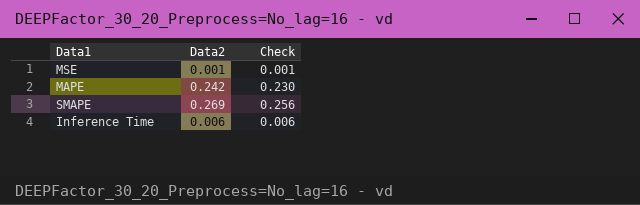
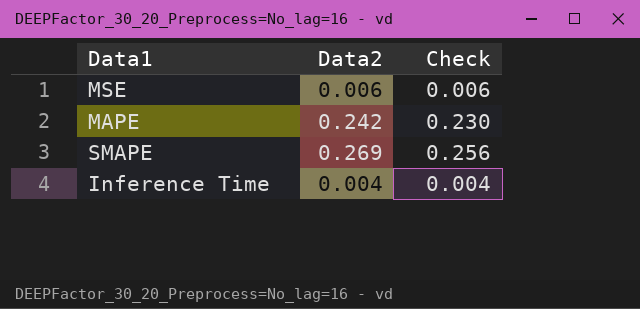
MSE | Data2: 0.001 -> 0.006
MSE | Check: 0.001 -> 0.006
Inference Time | Data2: 0.006 -> 0.004
Inference Time | Check: 0.006 -> 0.004

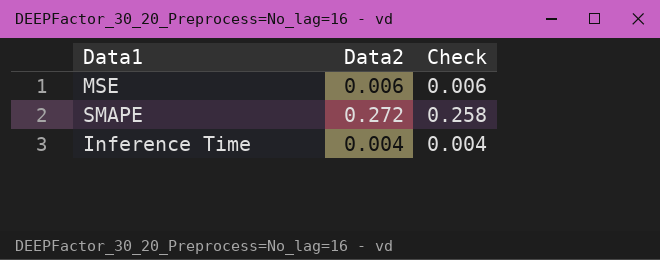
row MAPE: 0.242 | 0.230 -> none
SMAPE | Data2: 0.269 -> 0.272
SMAPE | Check: 0.256 -> 0.258

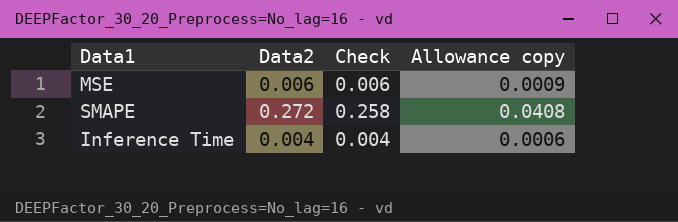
column Allowance copy | formula: none -> [Data2] * 0.15

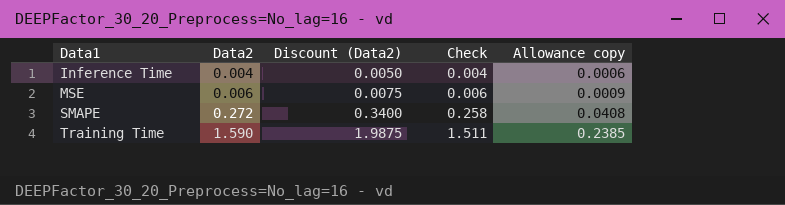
row order: none -> Data1 ascending
column Discount (Data2) | formula: none -> [Data2] * 1.25
row Training Time: none -> 1.590 | 1.9875 | 1.511 | 0.2385

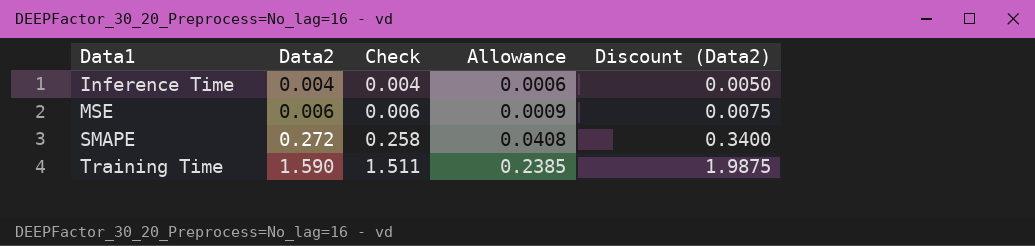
column name: Allowance copy -> Allowance
column Discount (Data2) | position: 3 -> 5

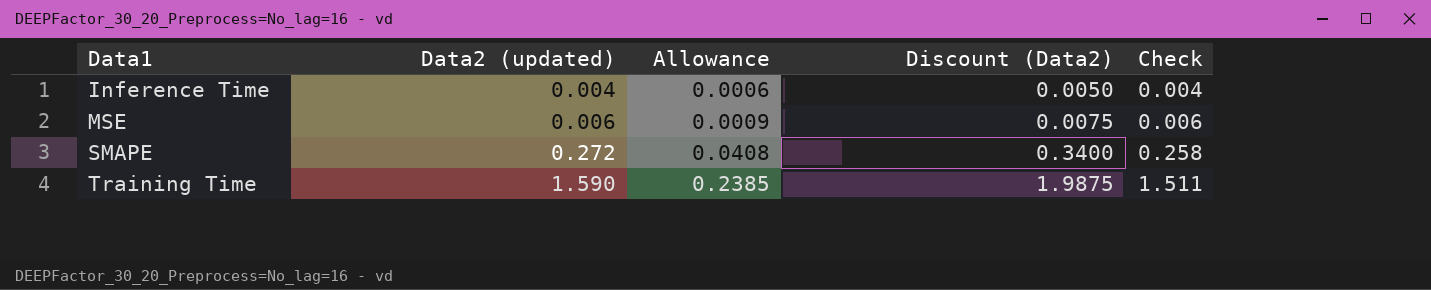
column name: Data2 -> Data2 (updated)
column Check | position: 3 -> 5

